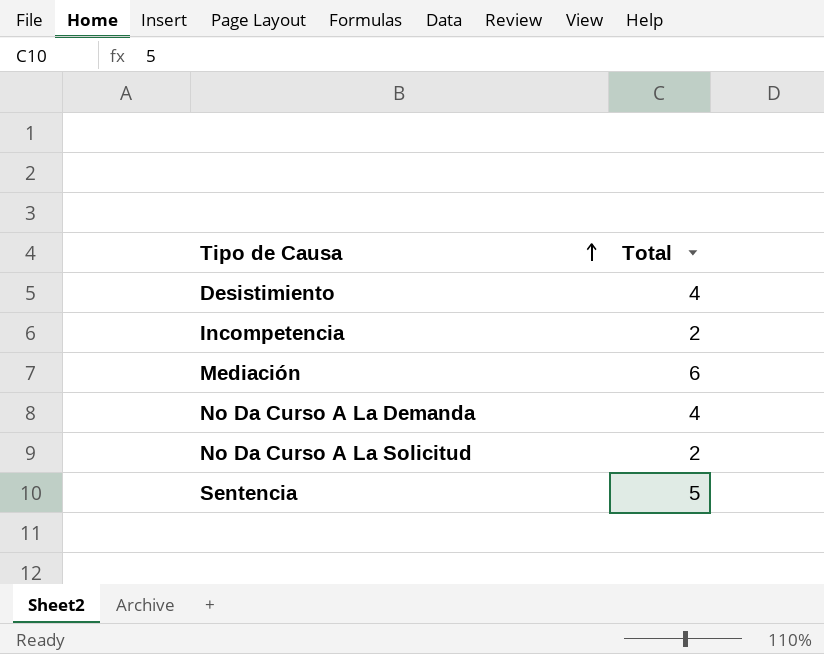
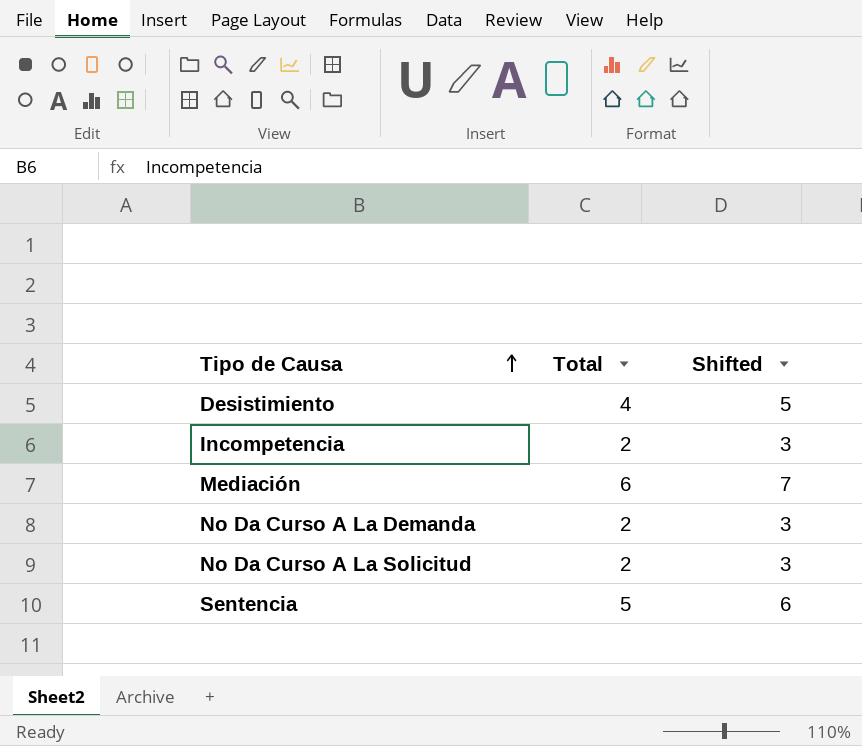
column Shifted | formula: none -> [Total] + 1
No Da Curso A La Demanda | Total: 4 -> 2

